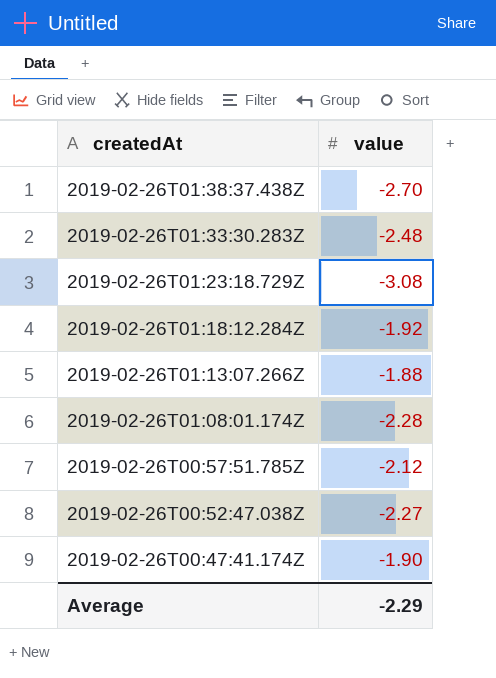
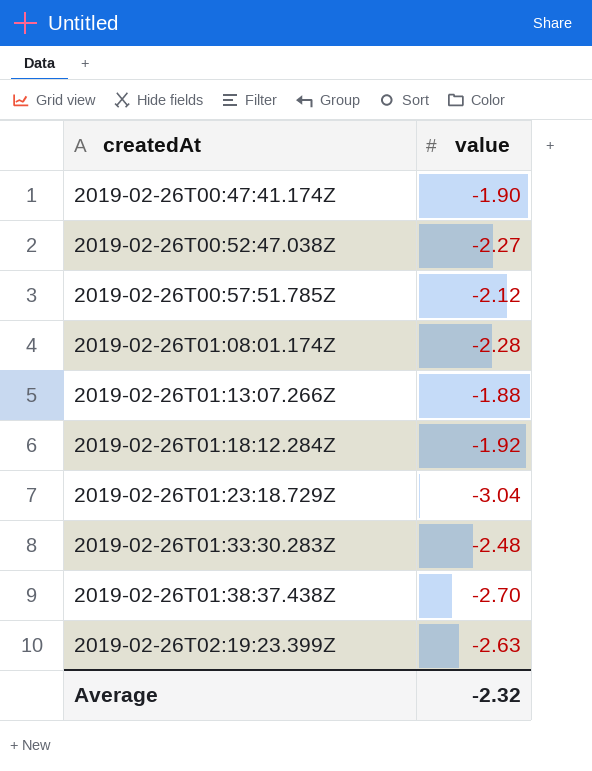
row order: createdAt descending -> createdAt ascending
2019-02-26T01:23:18.729Z | value: -3.08 -> -3.04
row 2019-02-26T02:19:23.399Z: none -> -2.63
Average | value: -2.29 -> -2.32

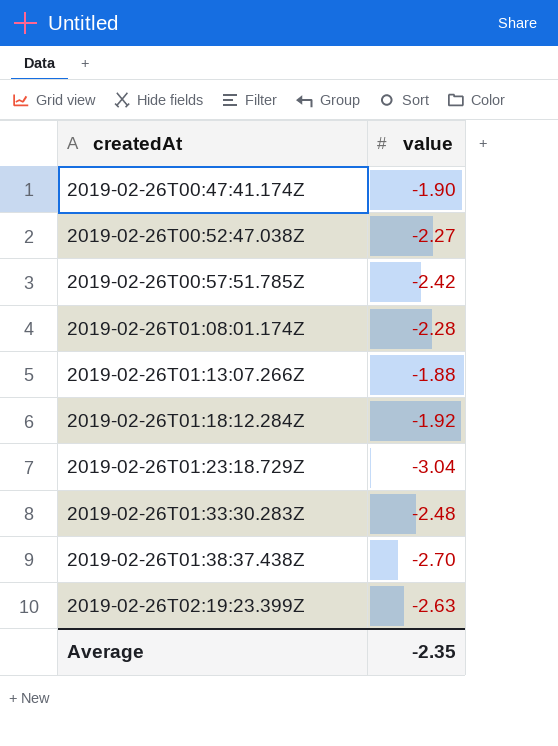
2019-02-26T00:57:51.785Z | value: -2.12 -> -2.42
Average | value: -2.32 -> -2.35

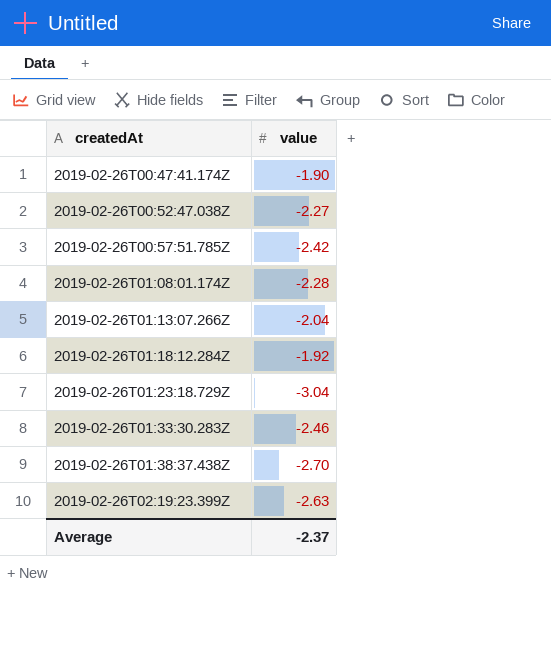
2019-02-26T01:13:07.266Z | value: -1.88 -> -2.04
2019-02-26T01:33:30.283Z | value: -2.48 -> -2.46
Average | value: -2.35 -> -2.37

